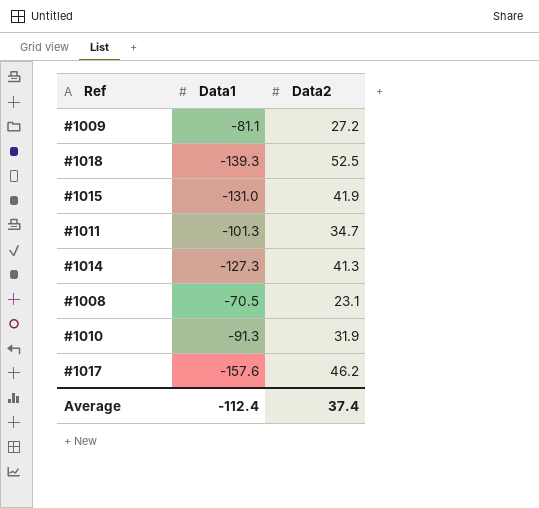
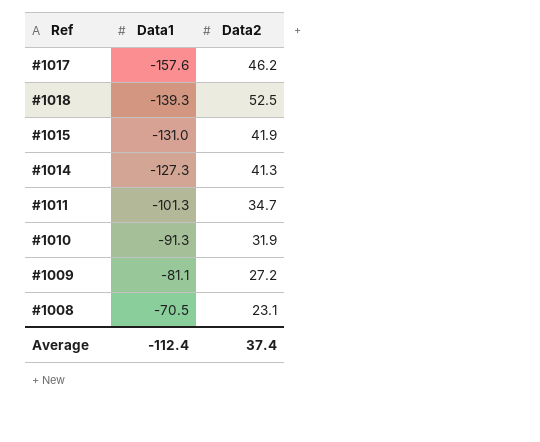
row order: none -> Data1 ascending

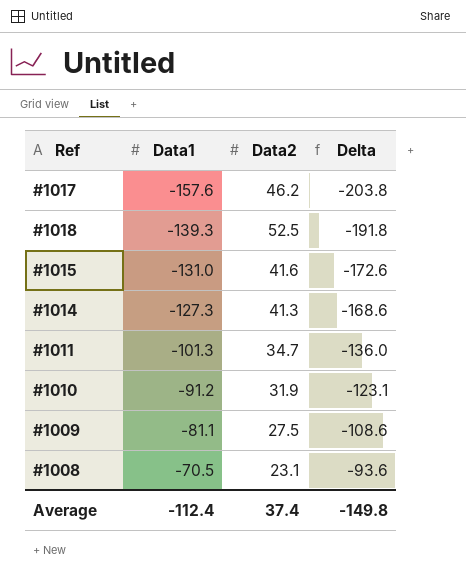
column Delta | formula: none -> [Data1] - [Data2]
#1015 | Data2: 41.9 -> 41.6
#1010 | Data1: -91.3 -> -91.2
#1009 | Data2: 27.2 -> 27.5

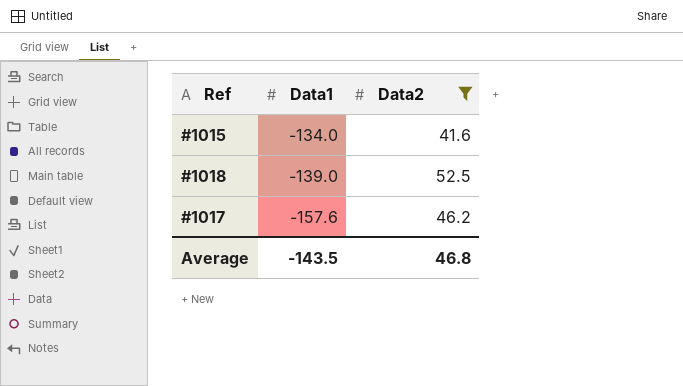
filter: none -> Data2 >= 41.6
row order: Data1 ascending -> Data1 descending
column Delta | formula: [Data1] - [Data2] -> none
#1015 | Data1: -131.0 -> -134.0
#1018 | Data1: -139.3 -> -139.0
Average | Data1: -112.4 -> -143.5
Average | Data2: 37.4 -> 46.8

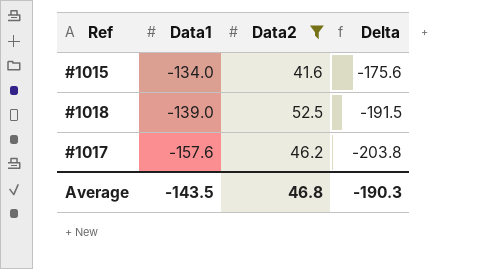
column Delta | formula: none -> [Data1] - [Data2]

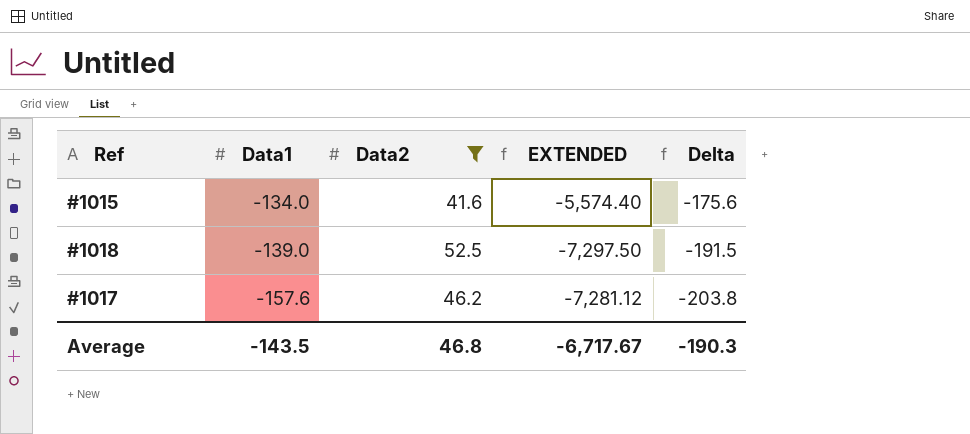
column EXTENDED | formula: none -> [Data1] * [Data2]

